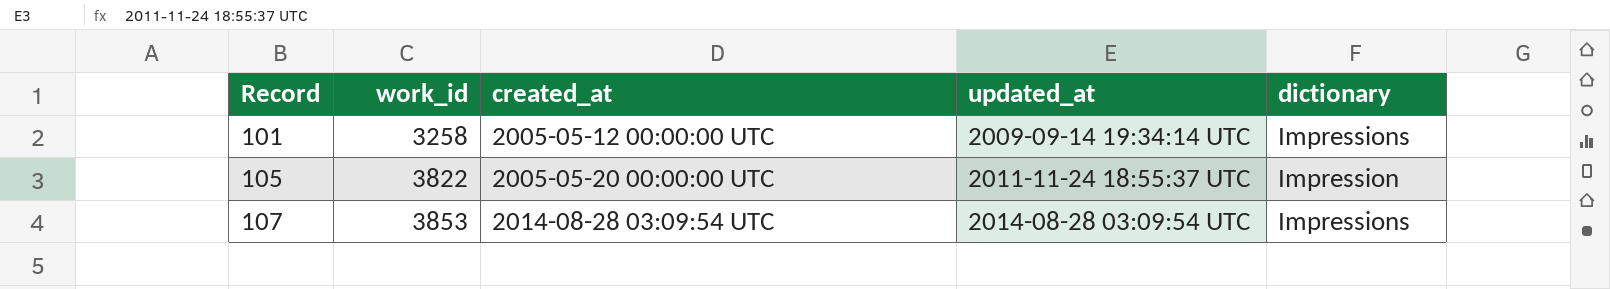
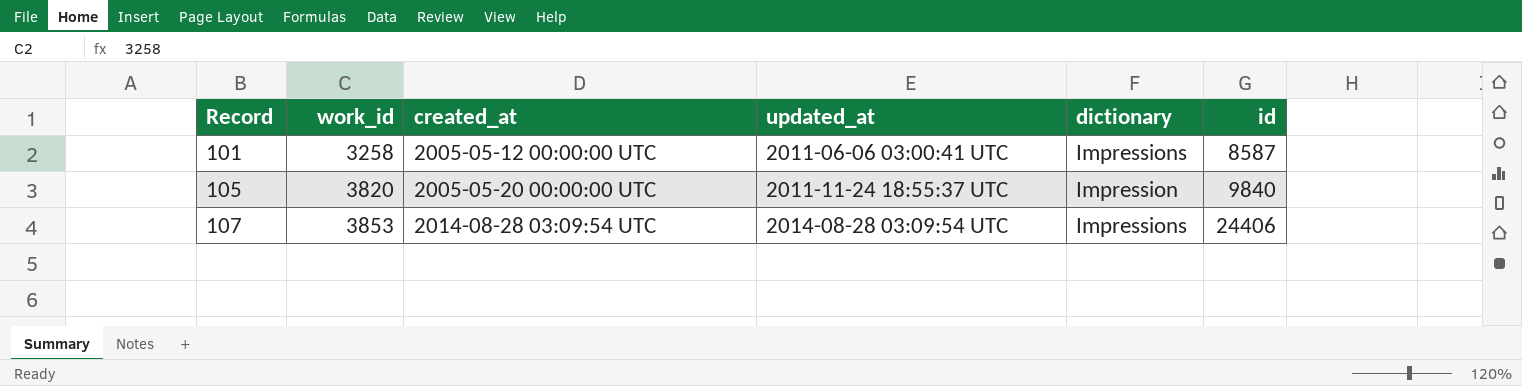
column id | position: none -> 6
101 | updated_at: 2009-09-14 19:34:14 UTC -> 2011-06-06 03:00:41 UTC
105 | work_id: 3822 -> 3820

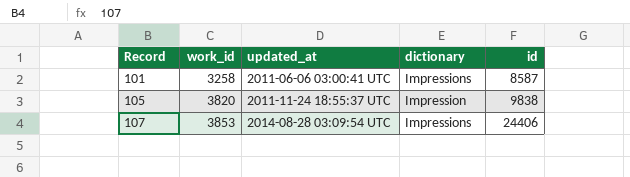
column created_at | position: 3 -> none
105 | id: 9840 -> 9838

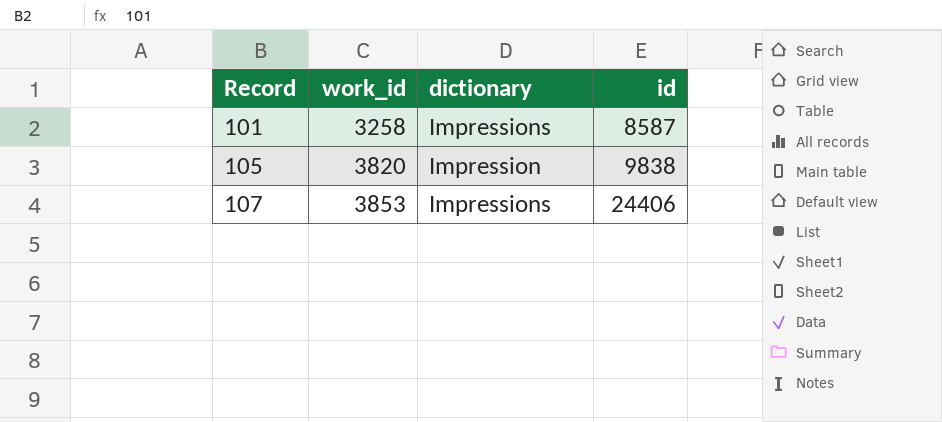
column updated_at | position: 3 -> none

